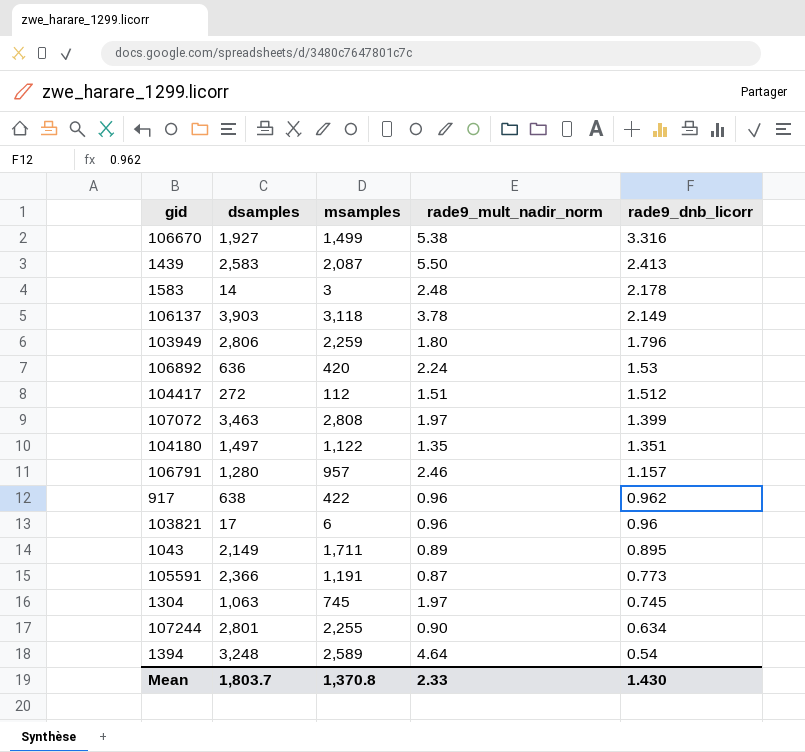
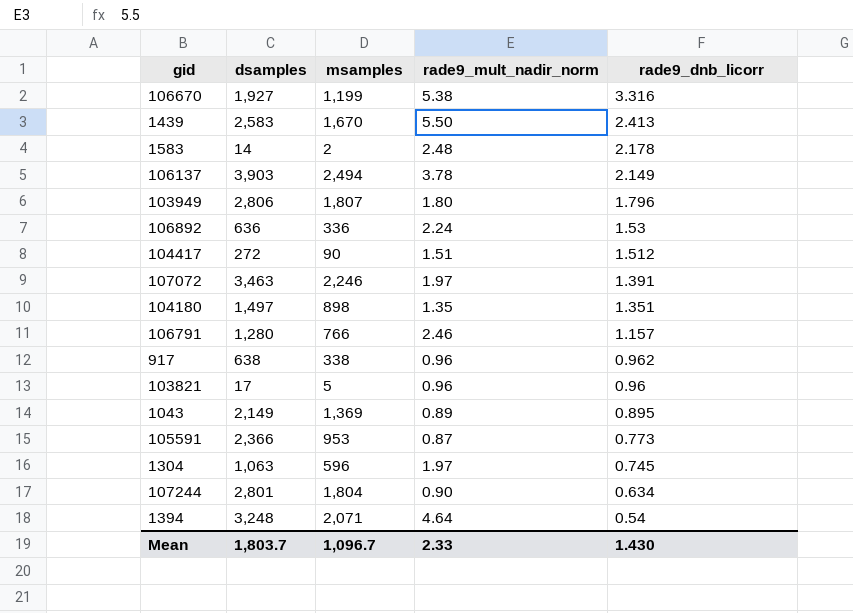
106670 | msamples: 1,499 -> 1,199
1439 | msamples: 2,087 -> 1,670
1583 | msamples: 3 -> 2
106137 | msamples: 3,118 -> 2,494
103949 | msamples: 2,259 -> 1,807
106892 | msamples: 420 -> 336
104417 | msamples: 112 -> 90
107072 | msamples: 2,808 -> 2,246
107072 | rade9_dnb_licorr: 1.399 -> 1.391
104180 | msamples: 1,122 -> 898
106791 | msamples: 957 -> 766
917 | msamples: 422 -> 338
103821 | msamples: 6 -> 5
1043 | msamples: 1,711 -> 1,369
105591 | msamples: 1,191 -> 953
1304 | msamples: 745 -> 596
107244 | msamples: 2,255 -> 1,804
1394 | msamples: 2,589 -> 2,071
Mean | msamples: 1,370.8 -> 1,096.7

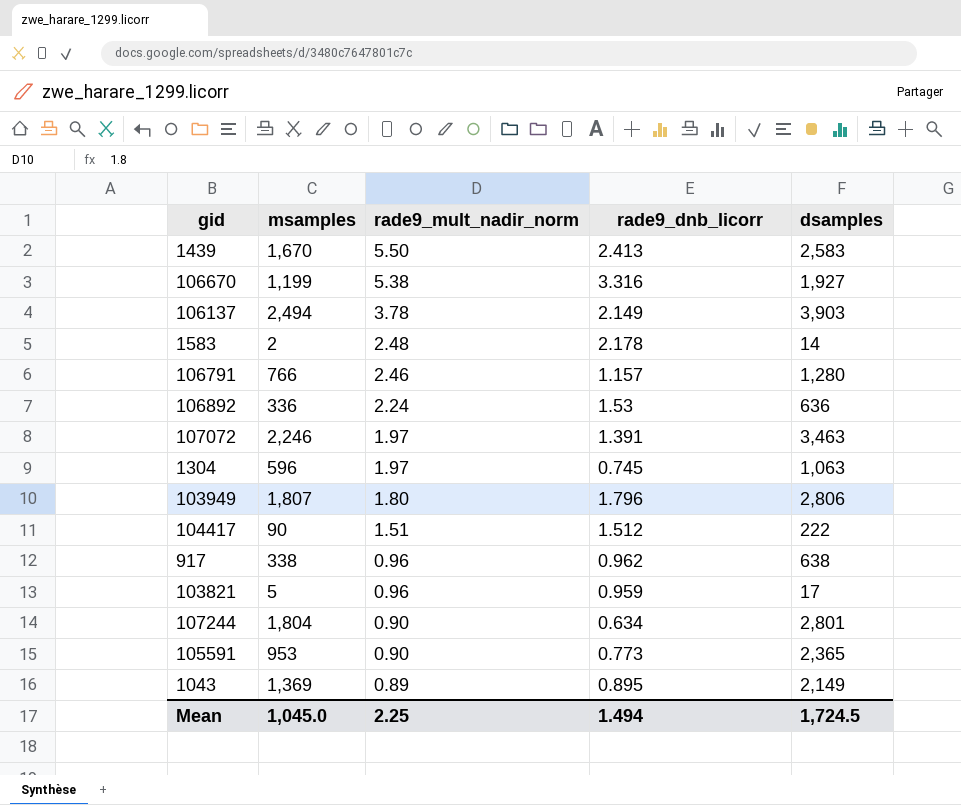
row order: rade9_dnb_licorr descending -> rade9_mult_nadir_norm descending
column dsamples | position: 2 -> 5
row 104180: 1,497 | 898 | 1.35 | 1.351 -> none
row 1394: 3,248 | 2,071 | 4.64 | 0.54 -> none
104417 | dsamples: 272 -> 222
103821 | rade9_dnb_licorr: 0.96 -> 0.959
105591 | rade9_mult_nadir_norm: 0.87 -> 0.90
105591 | dsamples: 2,366 -> 2,365
Mean | msamples: 1,096.7 -> 1,045.0
Mean | rade9_mult_nadir_norm: 2.33 -> 2.25
Mean | rade9_dnb_licorr: 1.430 -> 1.494
Mean | dsamples: 1,803.7 -> 1,724.5

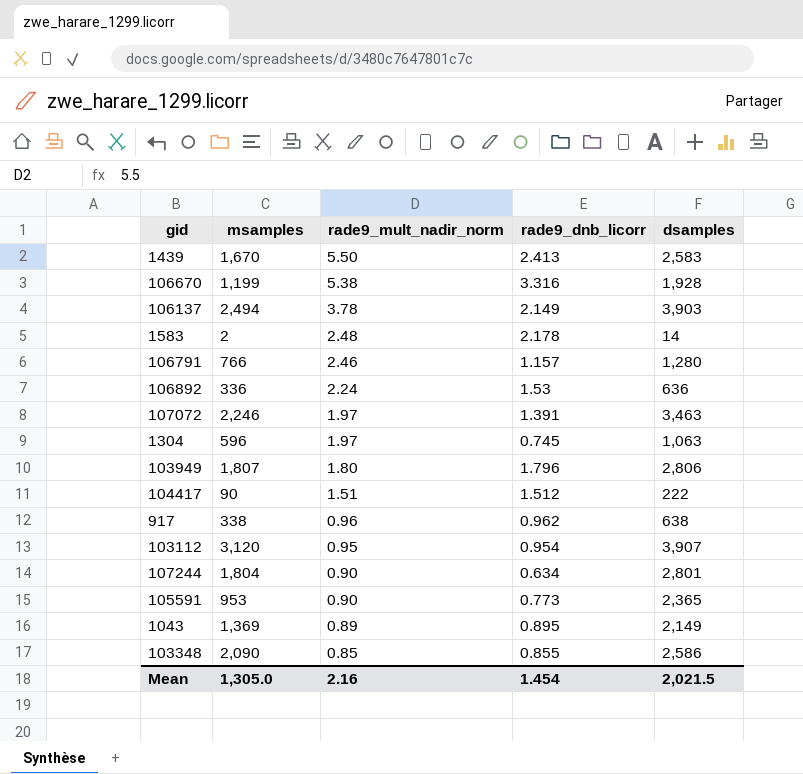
row 103821: 5 | 0.96 | 0.959 | 17 -> none
106670 | dsamples: 1,927 -> 1,928
row 103112: none -> 3,120 | 0.95 | 0.954 | 3,907
row 103348: none -> 2,090 | 0.85 | 0.855 | 2,586
Mean | msamples: 1,045.0 -> 1,305.0
Mean | rade9_mult_nadir_norm: 2.25 -> 2.16
Mean | rade9_dnb_licorr: 1.494 -> 1.454
Mean | dsamples: 1,724.5 -> 2,021.5

